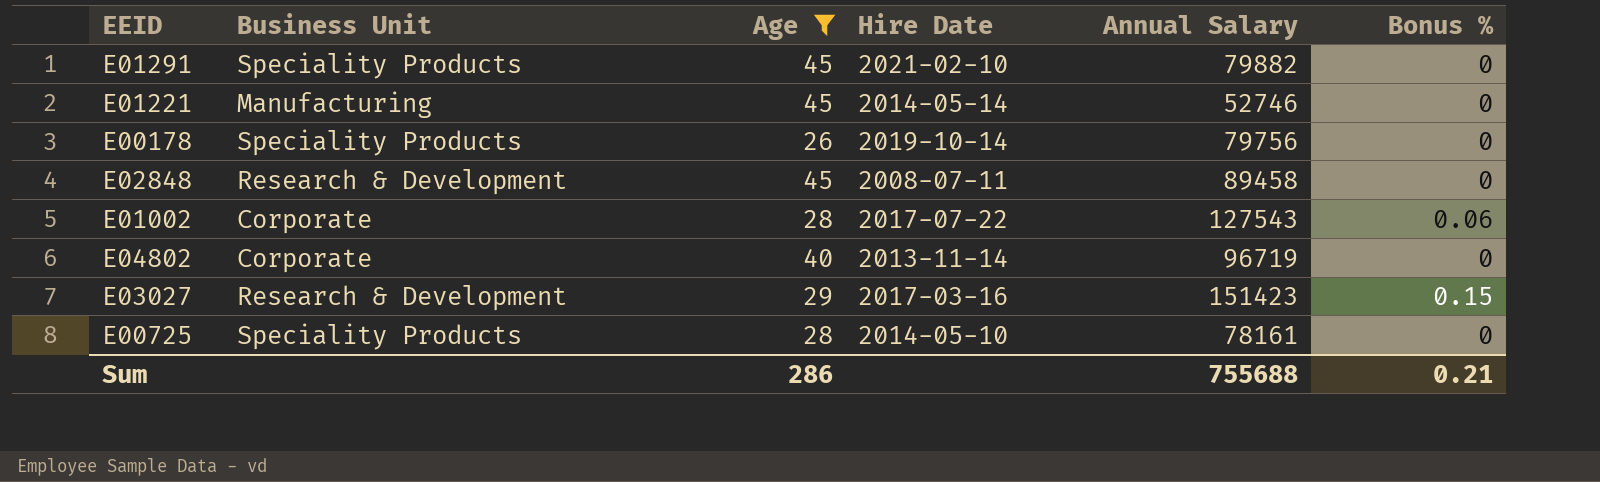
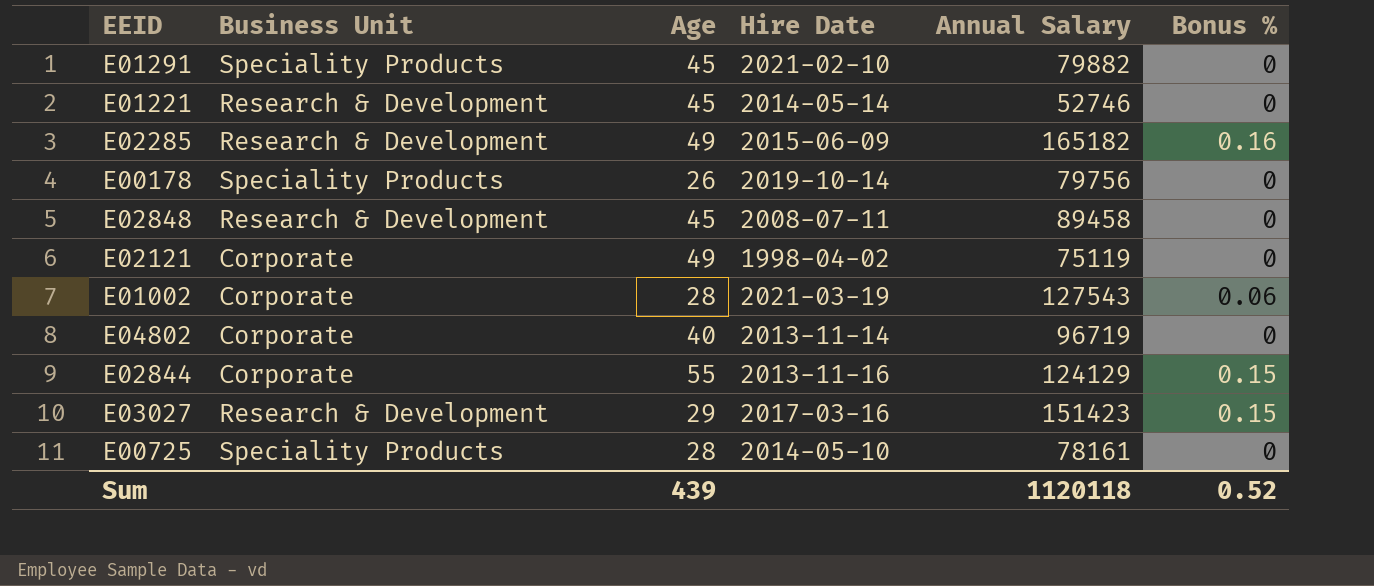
filter: Age <= 45 -> none
E01221 | Business Unit: Manufacturing -> Research & Development
E01002 | Hire Date: 2017-07-22 -> 2021-03-19
Sum | Age: 286 -> 439
Sum | Annual Salary: 755688 -> 1120118
Sum | Bonus %: 0.21 -> 0.52

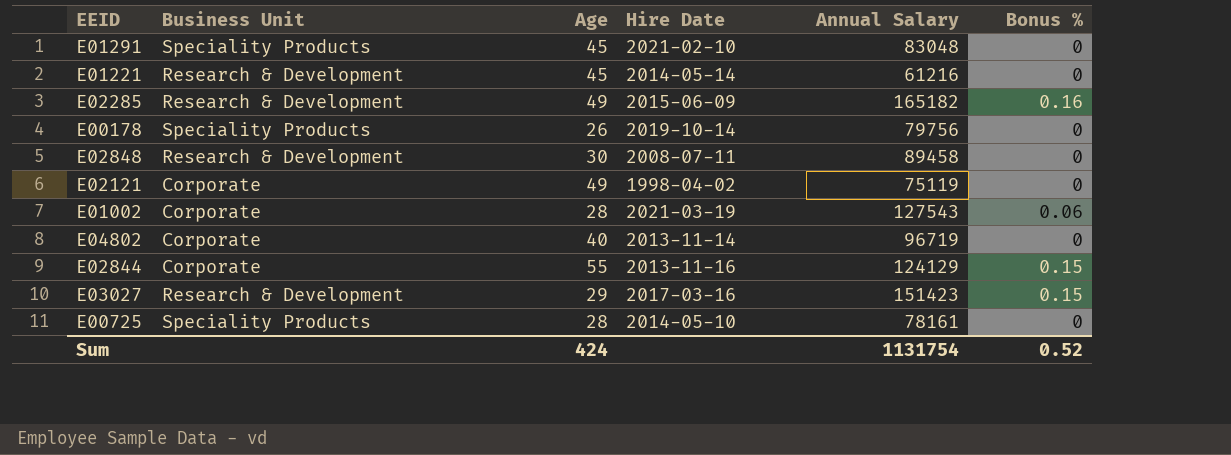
E01291 | Annual Salary: 79882 -> 83048
E01221 | Annual Salary: 52746 -> 61216
E02848 | Age: 45 -> 30
Sum | Age: 439 -> 424
Sum | Annual Salary: 1120118 -> 1131754

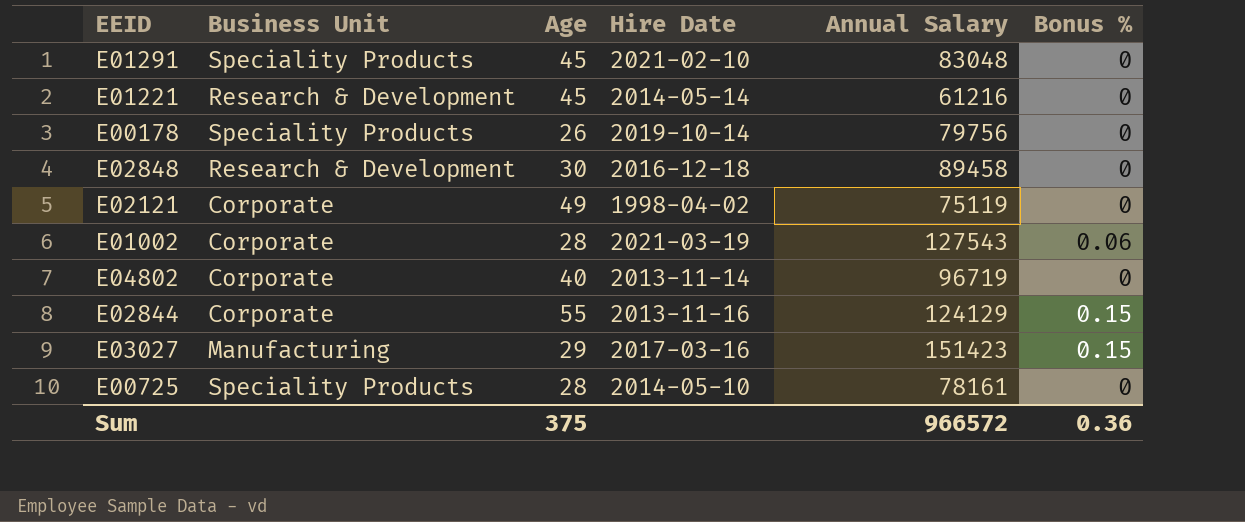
row E02285: Research & Development | 49 | 2015-06-09 | 165182 | 0.16 -> none
E02848 | Hire Date: 2008-07-11 -> 2016-12-18
E03027 | Business Unit: Research & Development -> Manufacturing
Sum | Age: 424 -> 375
Sum | Annual Salary: 1131754 -> 966572
Sum | Bonus %: 0.52 -> 0.36

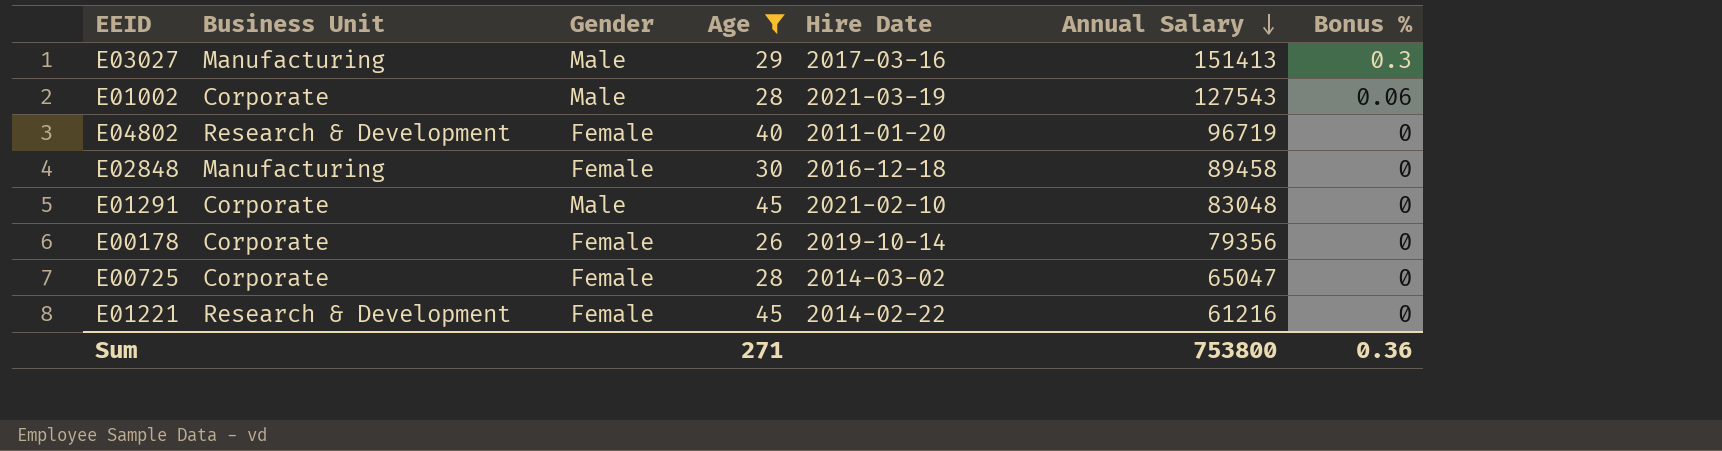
filter: none -> Age <= 45
row order: none -> Annual Salary descending
column Gender | position: none -> 3
E03027 | Annual Salary: 151423 -> 151413
E03027 | Bonus %: 0.15 -> 0.3
E04802 | Business Unit: Corporate -> Research & Development
E04802 | Hire Date: 2013-11-14 -> 2011-01-20
E02848 | Business Unit: Research & Development -> Manufacturing
E01291 | Business Unit: Speciality Products -> Corporate
E00178 | Business Unit: Speciality Products -> Corporate
E00178 | Annual Salary: 79756 -> 79356
E00725 | Business Unit: Speciality Products -> Corporate
E00725 | Hire Date: 2014-05-10 -> 2014-03-02
E00725 | Annual Salary: 78161 -> 65047
E01221 | Hire Date: 2014-05-14 -> 2014-02-22
Sum | Age: 375 -> 271
Sum | Annual Salary: 966572 -> 753800

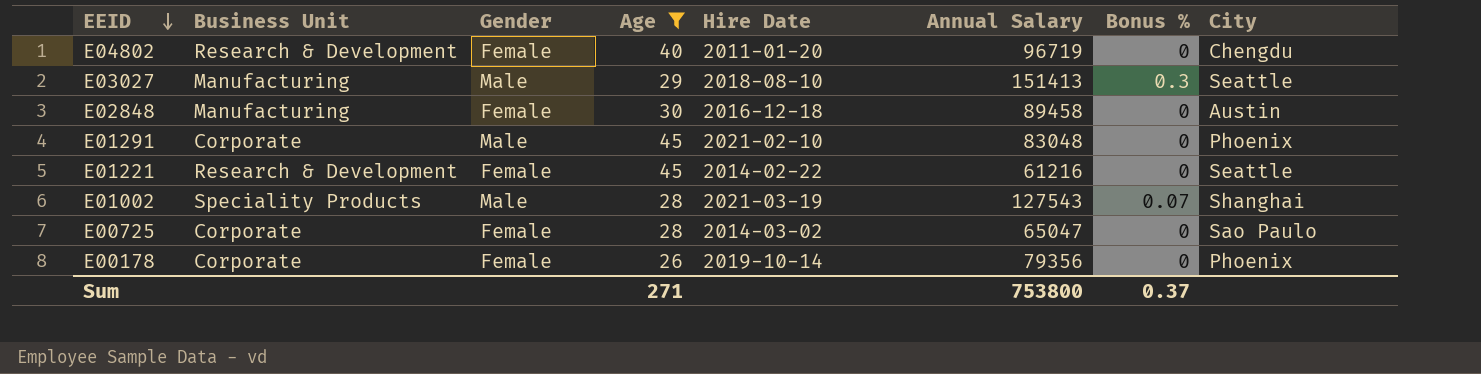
row order: Annual Salary descending -> EEID descending
column City | position: none -> 8
E03027 | Hire Date: 2017-03-16 -> 2018-08-10
E01002 | Business Unit: Corporate -> Speciality Products
E01002 | Bonus %: 0.06 -> 0.07
Sum | Bonus %: 0.36 -> 0.37

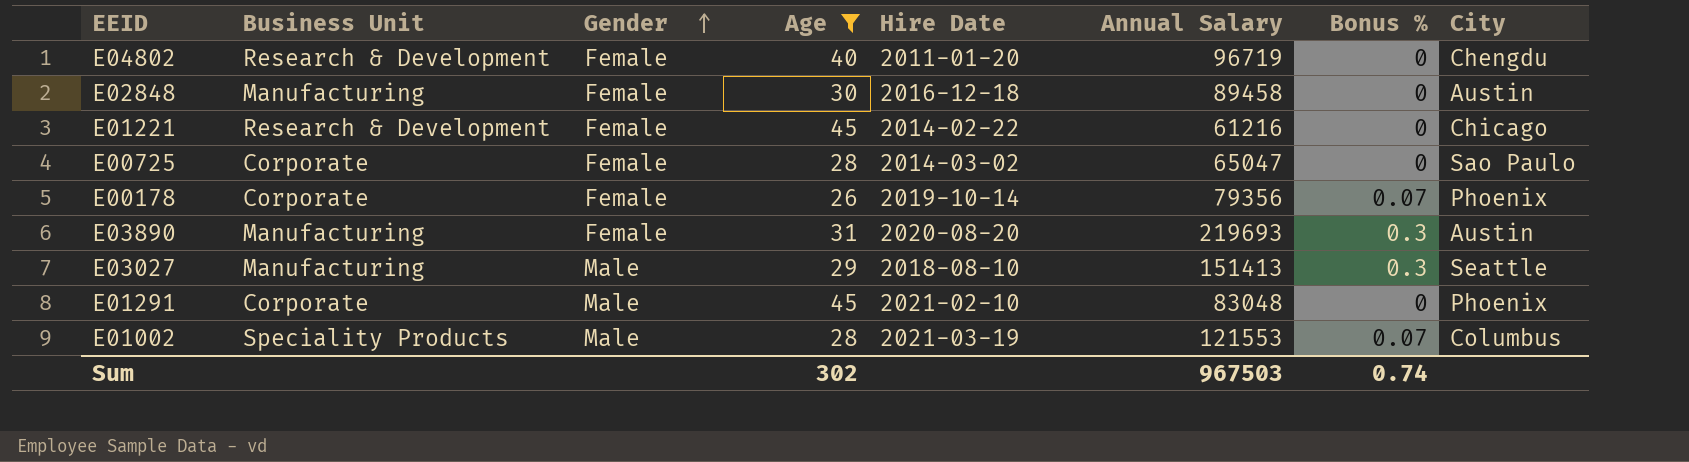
row order: EEID descending -> Gender ascending
E01221 | City: Seattle -> Chicago
E00178 | Bonus %: 0 -> 0.07
row E03890: none -> Manufacturing | Female | 31 | 2020-08-20 | 219693 | 0.3 | Austin
E01002 | Annual Salary: 127543 -> 121553
E01002 | City: Shanghai -> Columbus
Sum | Age: 271 -> 302
Sum | Annual Salary: 753800 -> 967503
Sum | Bonus %: 0.37 -> 0.74

